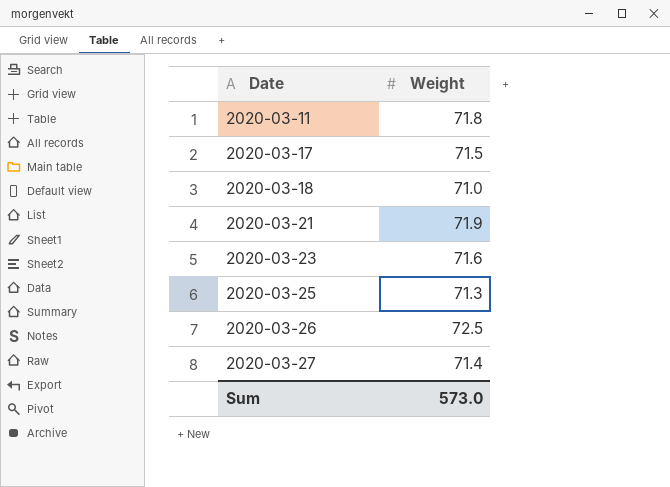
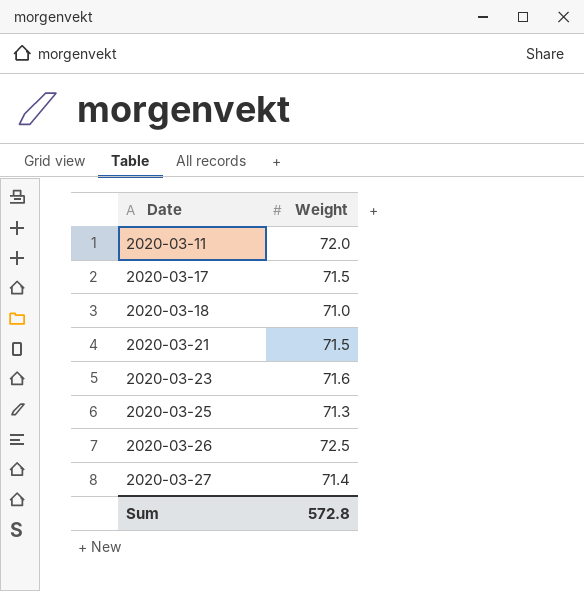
2020-03-11 | Weight: 71.8 -> 72.0
2020-03-21 | Weight: 71.9 -> 71.5
Sum | Weight: 573.0 -> 572.8

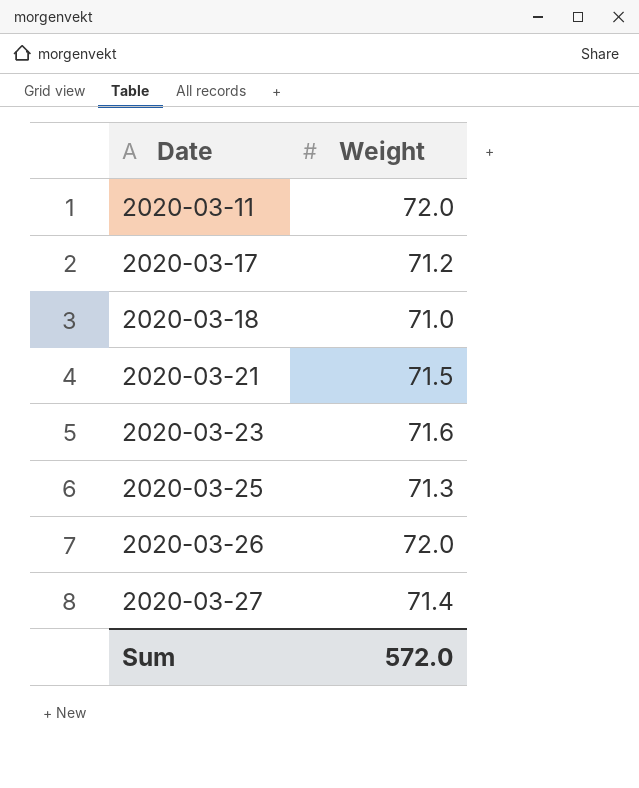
2020-03-17 | Weight: 71.5 -> 71.2
2020-03-26 | Weight: 72.5 -> 72.0
Sum | Weight: 572.8 -> 572.0

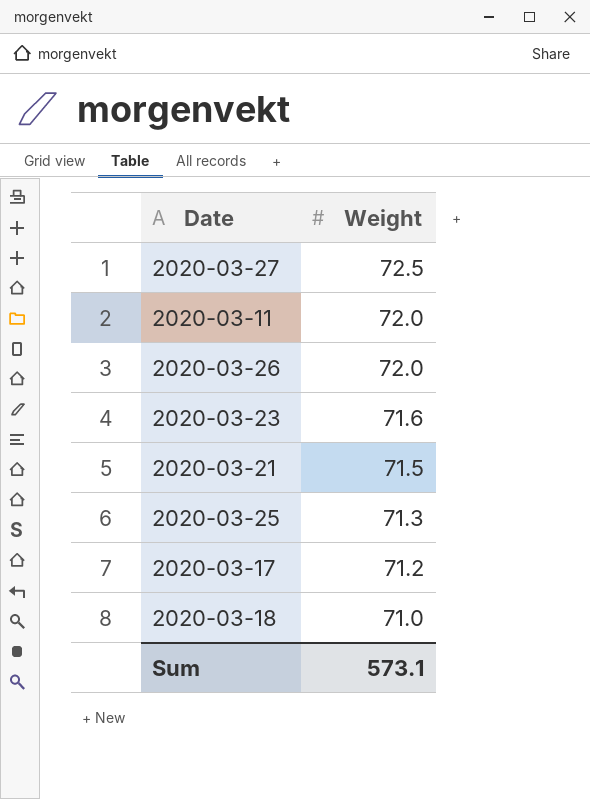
row order: Date ascending -> Weight descending
2020-03-27 | Weight: 71.4 -> 72.5
Sum | Weight: 572.0 -> 573.1

